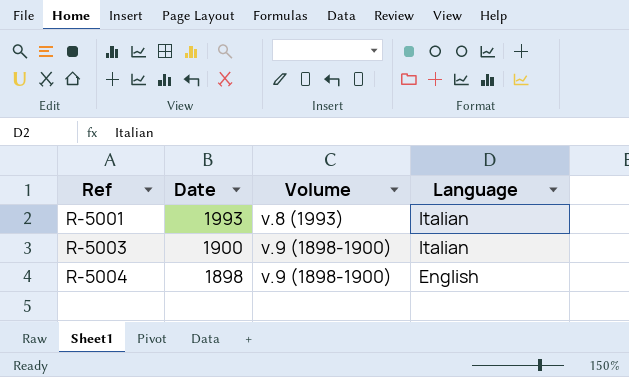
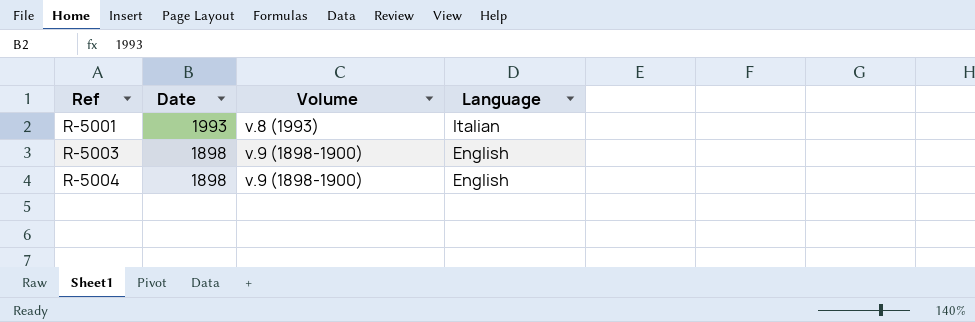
R-5003 | Date: 1900 -> 1898
R-5003 | Language: Italian -> English

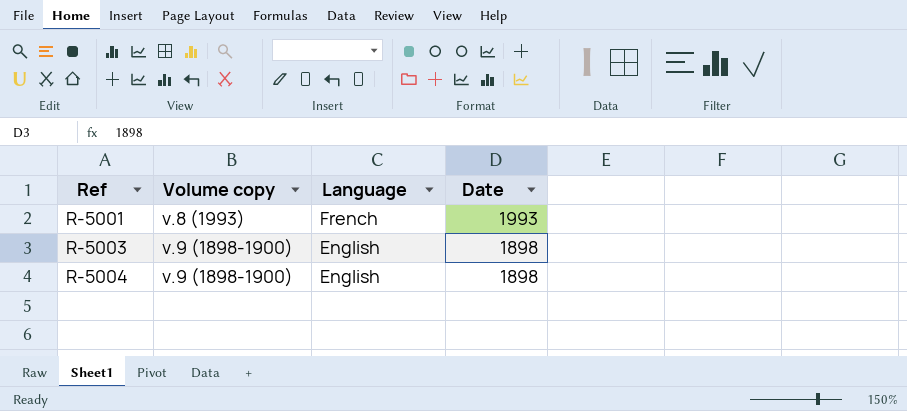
column name: Volume -> Volume copy
column Date | position: 2 -> 4
R-5001 | Language: Italian -> French

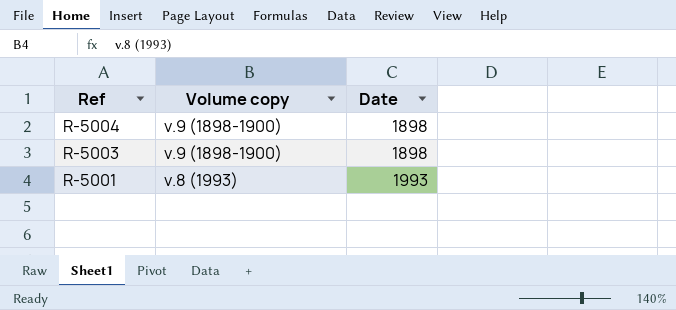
row order: Ref ascending -> Ref descending
column Language | position: 3 -> none

